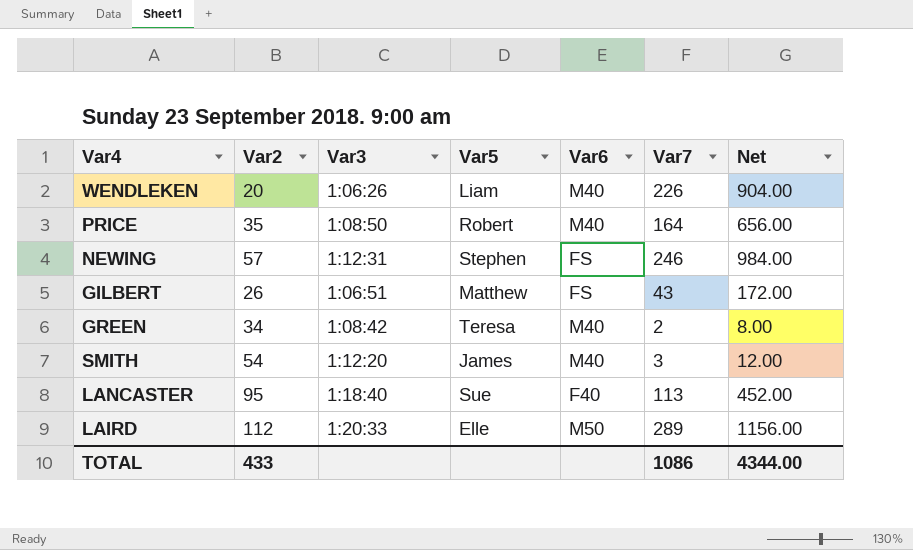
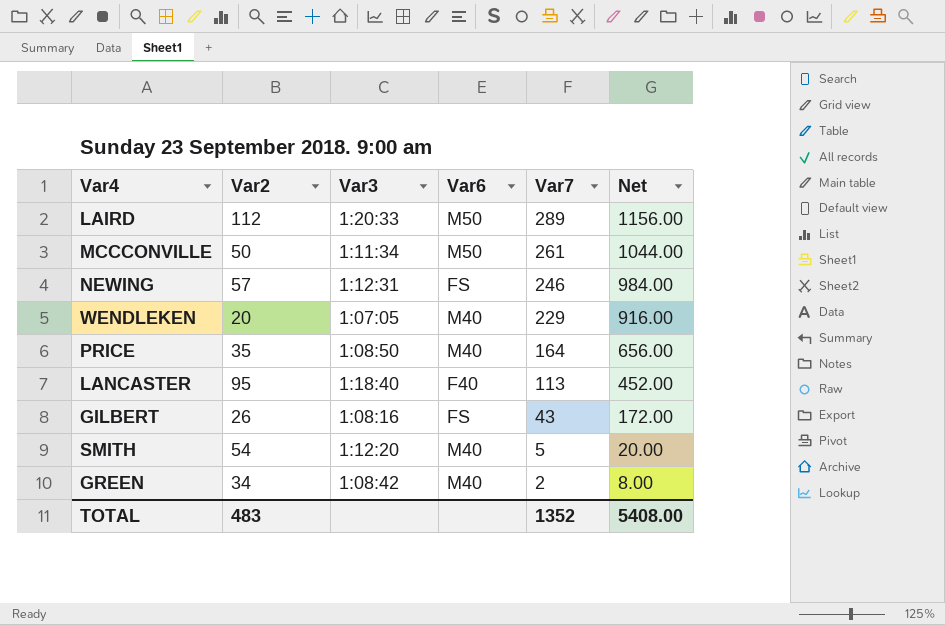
row order: none -> Var7 descending
column Var5 | position: 4 -> none
row MCCCONVILLE: none -> 50 | 1:11:34 | M50 | 261 | 1044.00
WENDLEKEN | Var3: 1:06:26 -> 1:07:05
WENDLEKEN | Var7: 226 -> 229
WENDLEKEN | Net: 904.00 -> 916.00
GILBERT | Var3: 1:06:51 -> 1:08:16
SMITH | Var7: 3 -> 5
SMITH | Net: 12.00 -> 20.00
TOTAL | Var2: 433 -> 483
TOTAL | Var7: 1086 -> 1352
TOTAL | Net: 4344.00 -> 5408.00

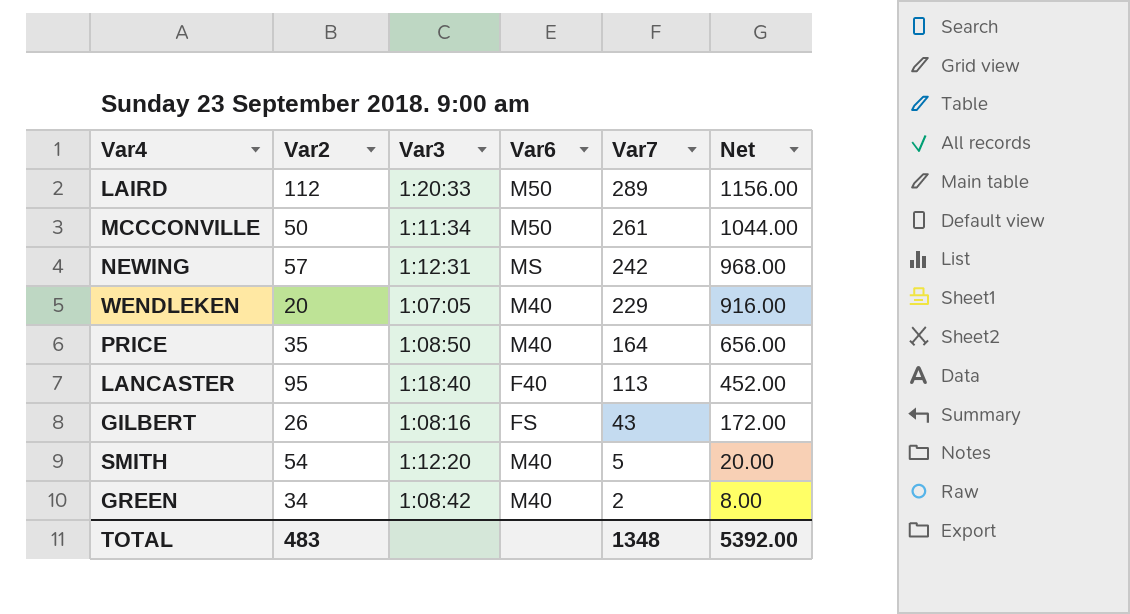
NEWING | Var6: FS -> MS
NEWING | Var7: 246 -> 242
NEWING | Net: 984.00 -> 968.00
TOTAL | Var7: 1352 -> 1348
TOTAL | Net: 5408.00 -> 5392.00

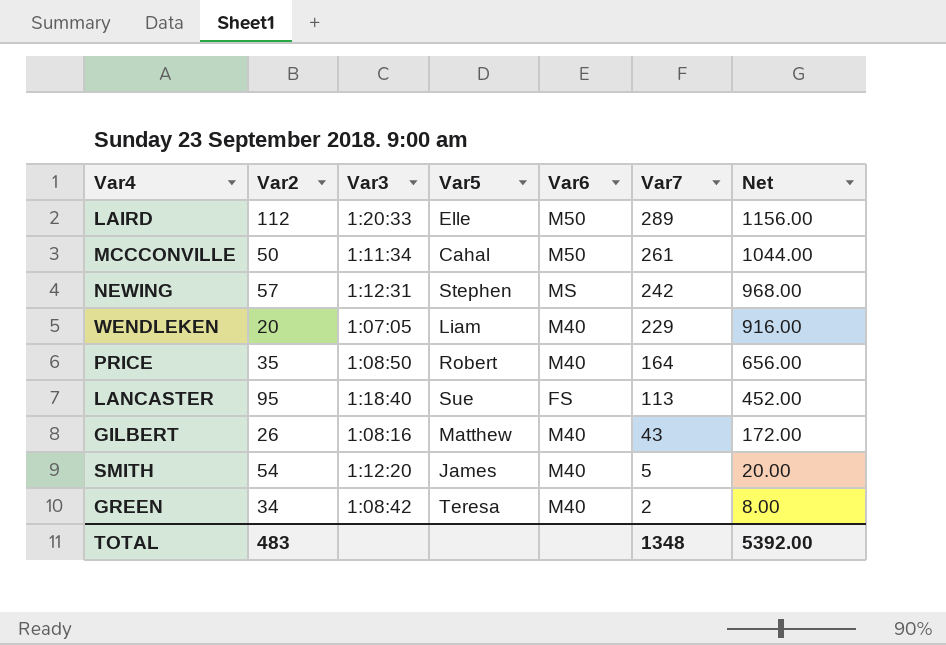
column Var5 | position: none -> 4
LANCASTER | Var6: F40 -> FS
GILBERT | Var6: FS -> M40

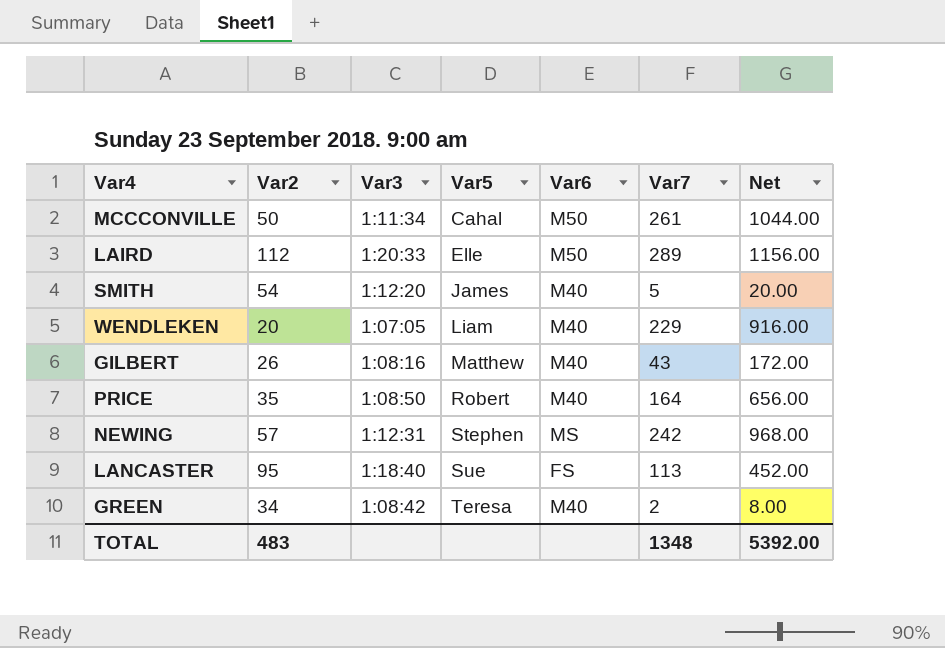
row order: Var7 descending -> Var5 ascending

